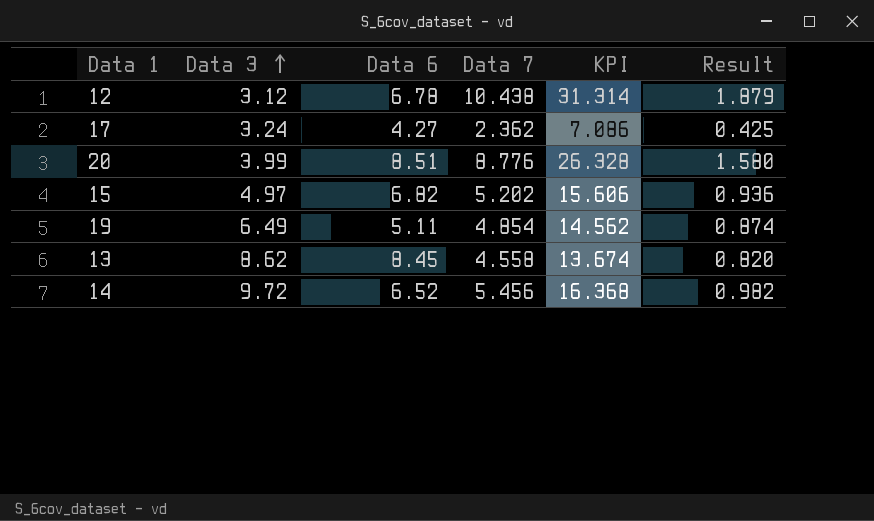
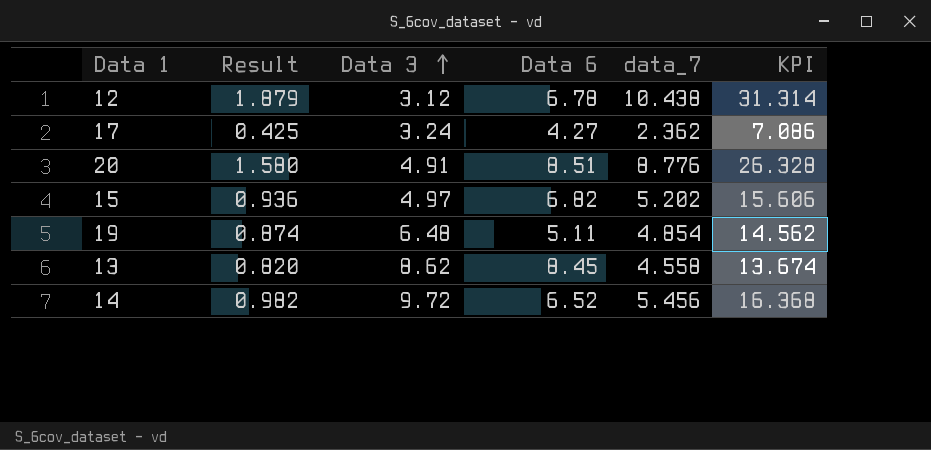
column Result | position: 6 -> 2
column name: Data 7 -> data_7
20 | Data 3: 3.99 -> 4.91
19 | Data 3: 6.49 -> 6.48

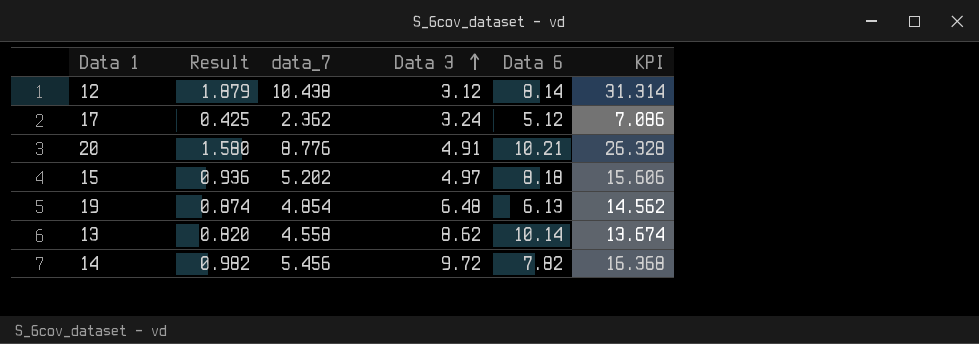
column data_7 | position: 5 -> 3
12 | Data 6: 6.78 -> 8.14
17 | Data 6: 4.27 -> 5.12
20 | Data 6: 8.51 -> 10.21
15 | Data 6: 6.82 -> 8.18
19 | Data 6: 5.11 -> 6.13
13 | Data 6: 8.45 -> 10.14
14 | Data 6: 6.52 -> 7.82

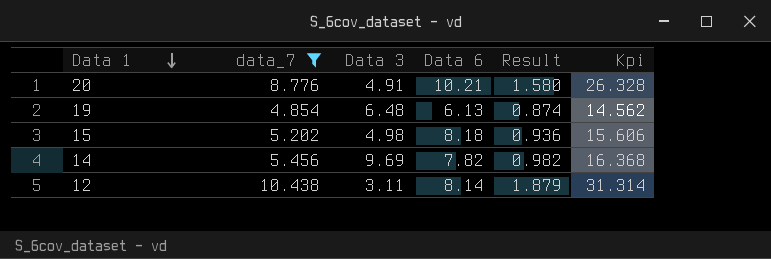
filter: none -> data_7 >= 4.854
row order: Data 3 ascending -> Data 1 descending
column Result | position: 2 -> 5
column name: KPI -> Kpi
15 | Data 3: 4.97 -> 4.98
14 | Data 3: 9.72 -> 9.69
12 | Data 3: 3.12 -> 3.11

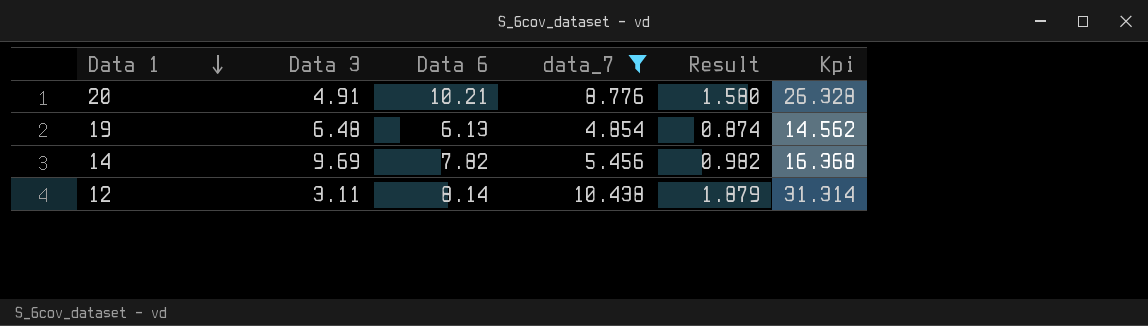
column data_7 | position: 2 -> 4
row 15: 5.202 | 4.98 | 8.18 | 0.936 | 15.606 -> none

